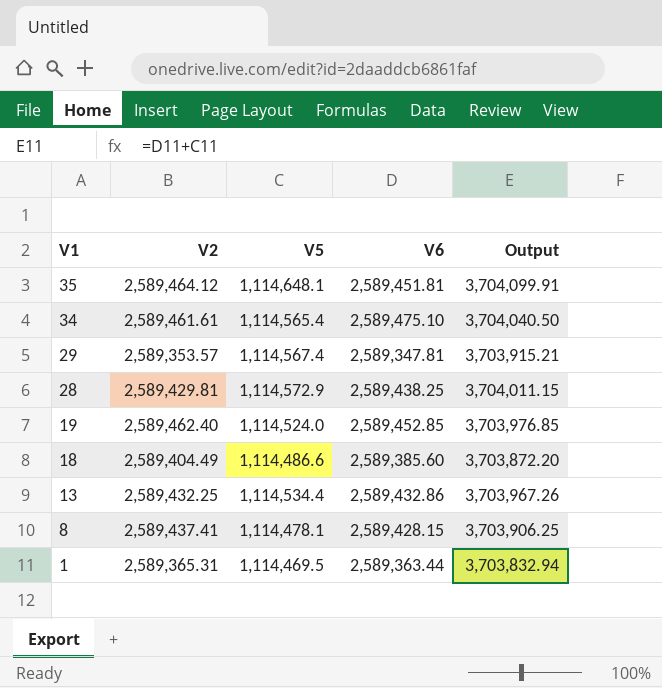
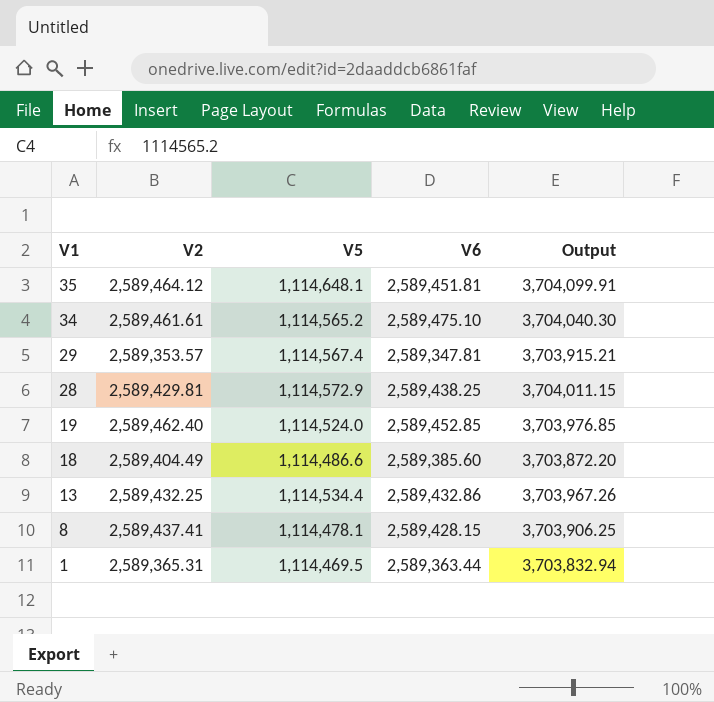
34 | V5: 1,114,565.4 -> 1,114,565.2
34 | Output: 3,704,040.50 -> 3,704,040.30

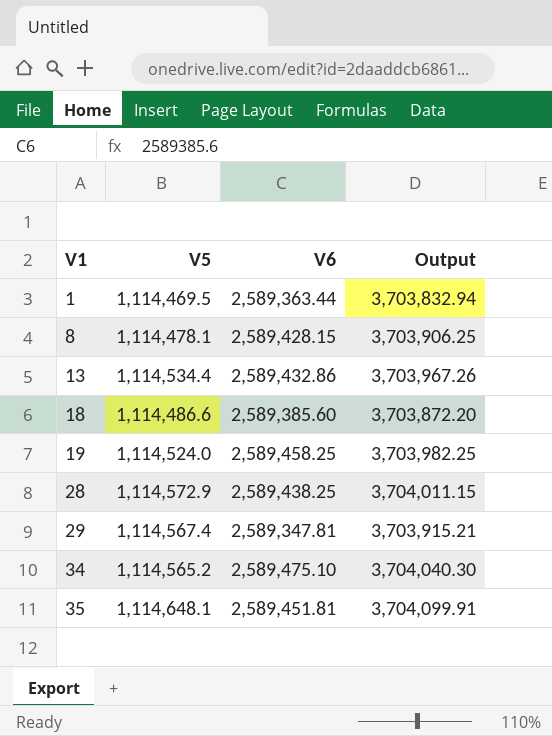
row order: V1 descending -> V1 ascending
column V2 | position: 2 -> none
19 | V6: 2,589,452.85 -> 2,589,458.25
19 | Output: 3,703,976.85 -> 3,703,982.25

